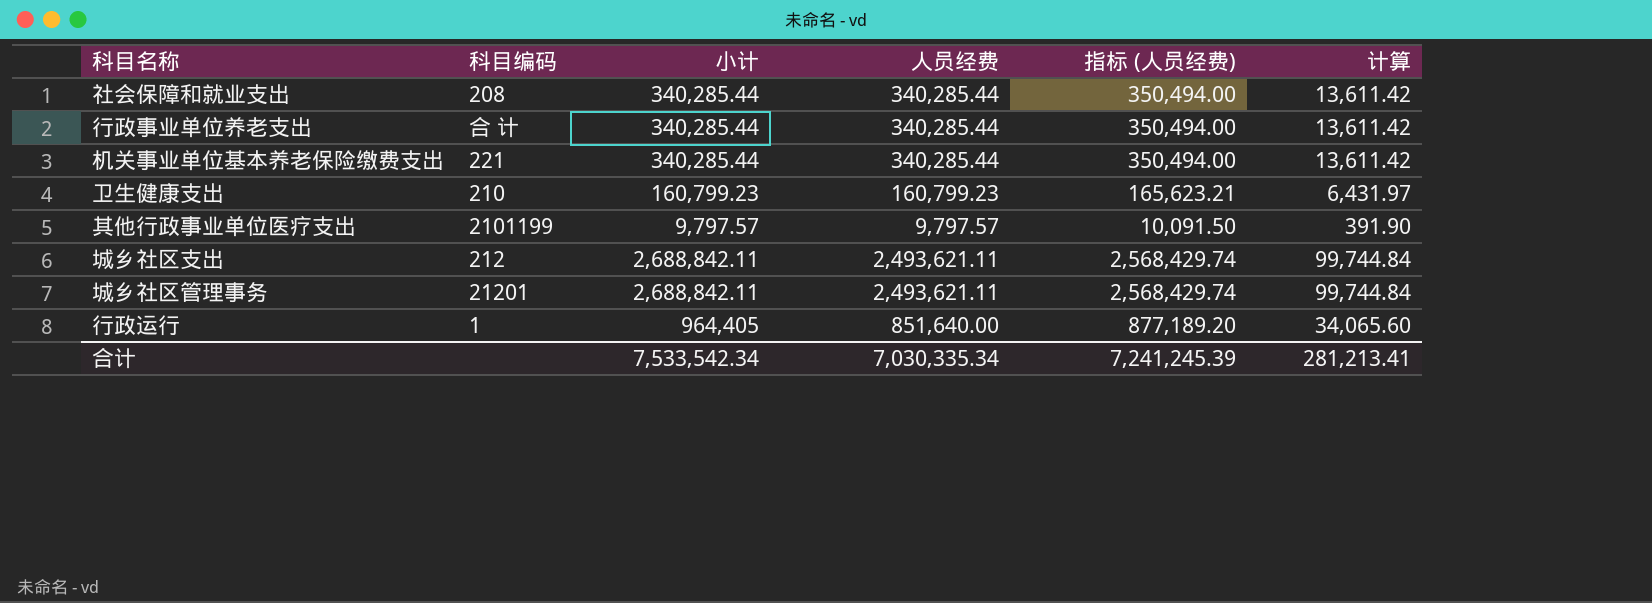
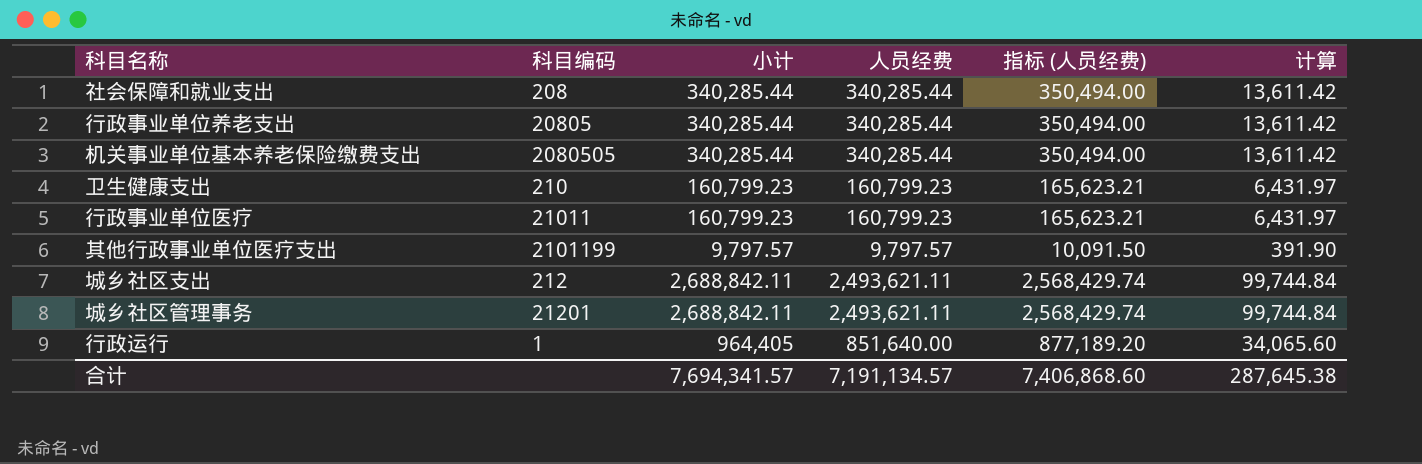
行政事业单位养老支出 | 科目编码: 合 计 -> 20805
机关事业单位基本养老保险缴费支出 | 科目编码: 221 -> 2080505
row 行政事业单位医疗: none -> 21011 | 160,799.23 | 160,799.23 | 165,623.21 | 6,431.97
合计 | 小计: 7,533,542.34 -> 7,694,341.57
合计 | 人员经费: 7,030,335.34 -> 7,191,134.57
合计 | 指标 (人员经费): 7,241,245.39 -> 7,406,868.60
合计 | 计算: 281,213.41 -> 287,645.38

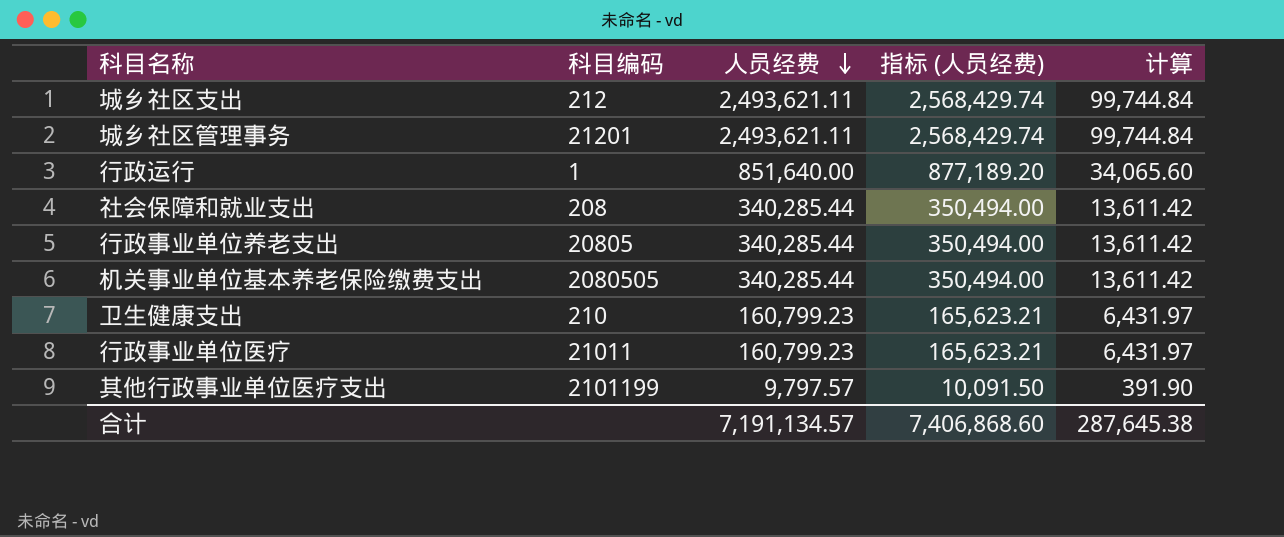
row order: none -> 人员经费 descending
column 小计 | position: 3 -> none

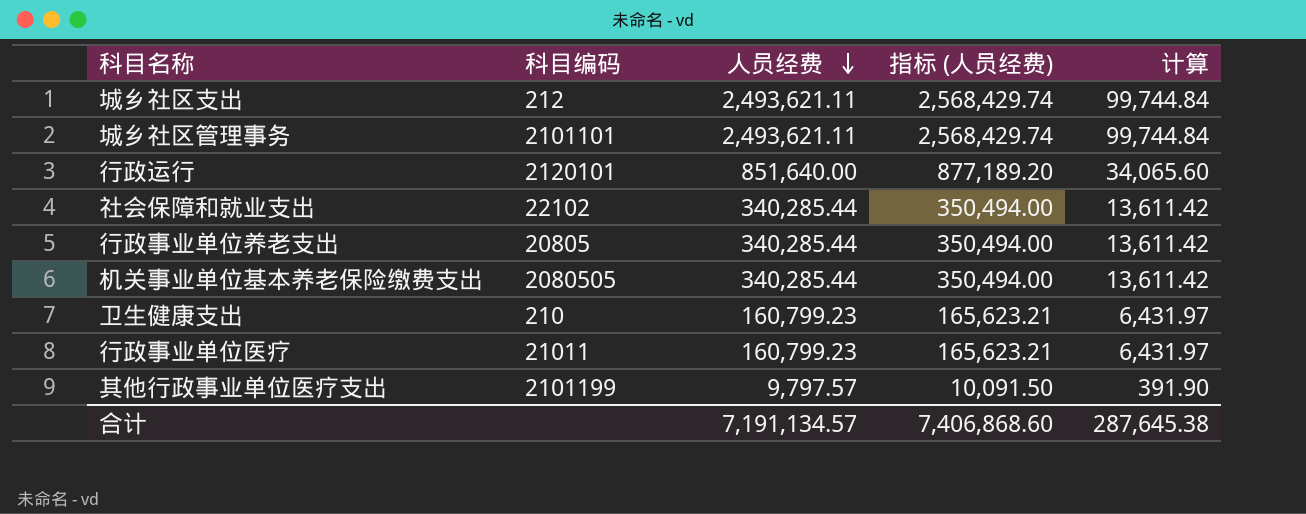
城乡社区管理事务 | 科目编码: 21201 -> 2101101
行政运行 | 科目编码: 1 -> 2120101
社会保障和就业支出 | 科目编码: 208 -> 22102

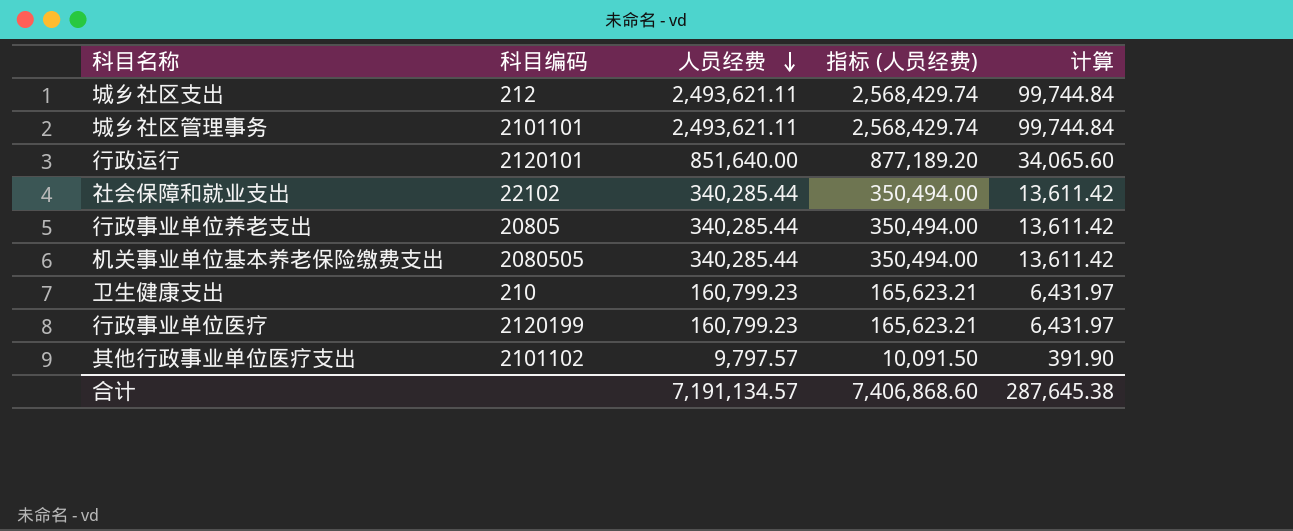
行政事业单位医疗 | 科目编码: 21011 -> 2120199
其他行政事业单位医疗支出 | 科目编码: 2101199 -> 2101102

